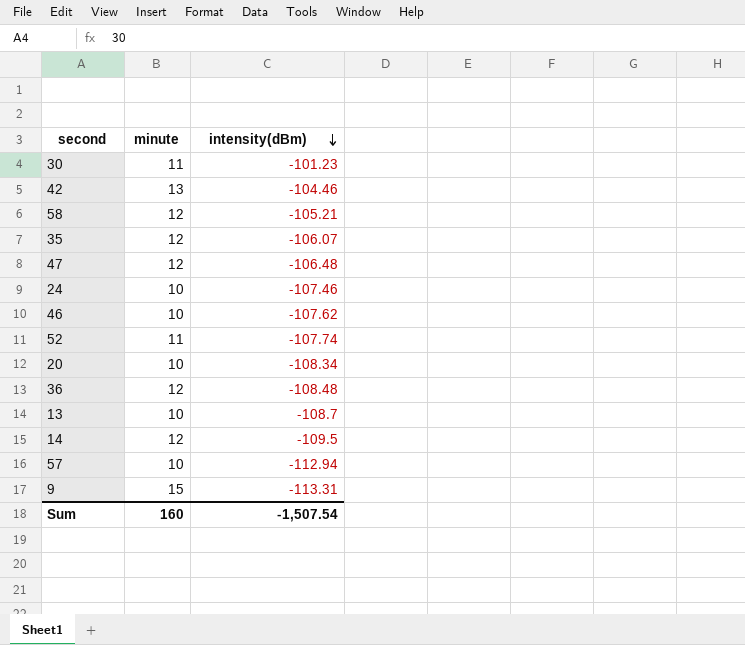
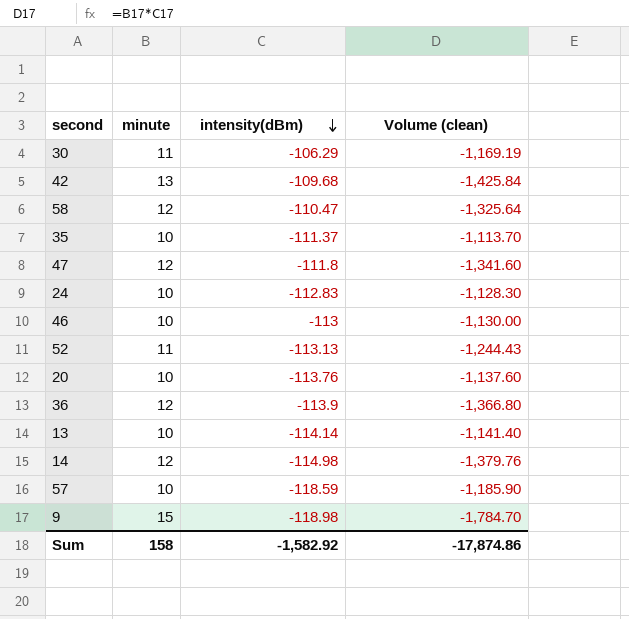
column Volume (clean) | formula: none -> [minute] * [intensity(dBm)]
30 | intensity(dBm): -101.23 -> -106.29
42 | intensity(dBm): -104.46 -> -109.68
58 | intensity(dBm): -105.21 -> -110.47
35 | minute: 12 -> 10
35 | intensity(dBm): -106.07 -> -111.37
47 | intensity(dBm): -106.48 -> -111.8
24 | intensity(dBm): -107.46 -> -112.83
46 | intensity(dBm): -107.62 -> -113
52 | intensity(dBm): -107.74 -> -113.13
20 | intensity(dBm): -108.34 -> -113.76
36 | intensity(dBm): -108.48 -> -113.9
13 | intensity(dBm): -108.7 -> -114.14
14 | intensity(dBm): -109.5 -> -114.98
57 | intensity(dBm): -112.94 -> -118.59
9 | intensity(dBm): -113.31 -> -118.98
Sum | minute: 160 -> 158
Sum | intensity(dBm): -1,507.54 -> -1,582.92

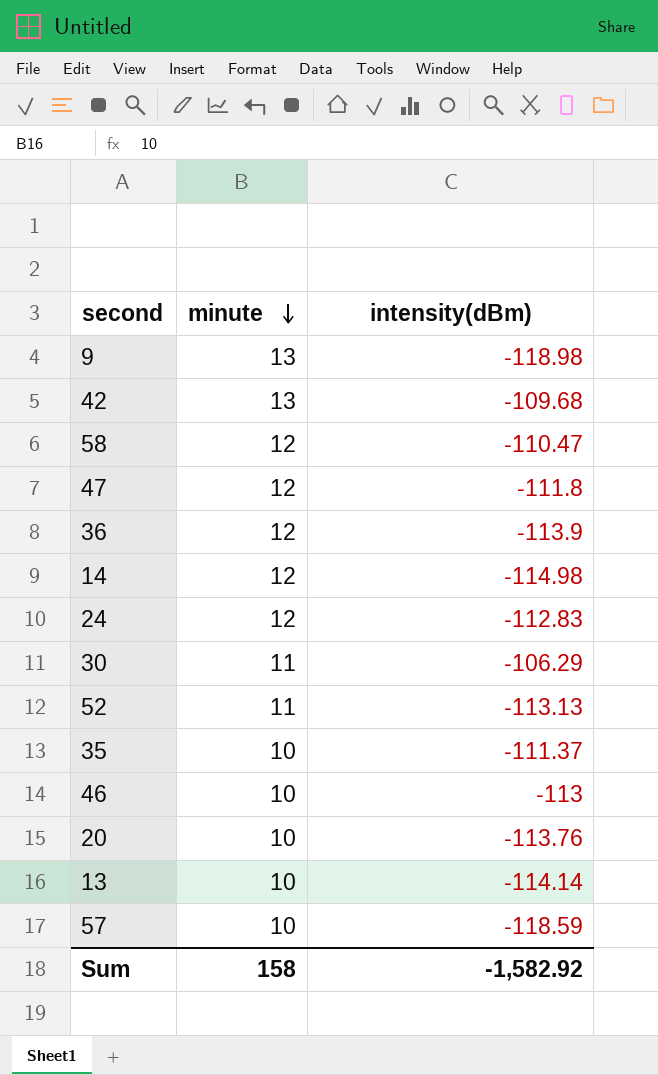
row order: intensity(dBm) descending -> minute descending
column Volume (clean) | formula: [minute] * [intensity(dBm)] -> none
9 | minute: 15 -> 13
24 | minute: 10 -> 12

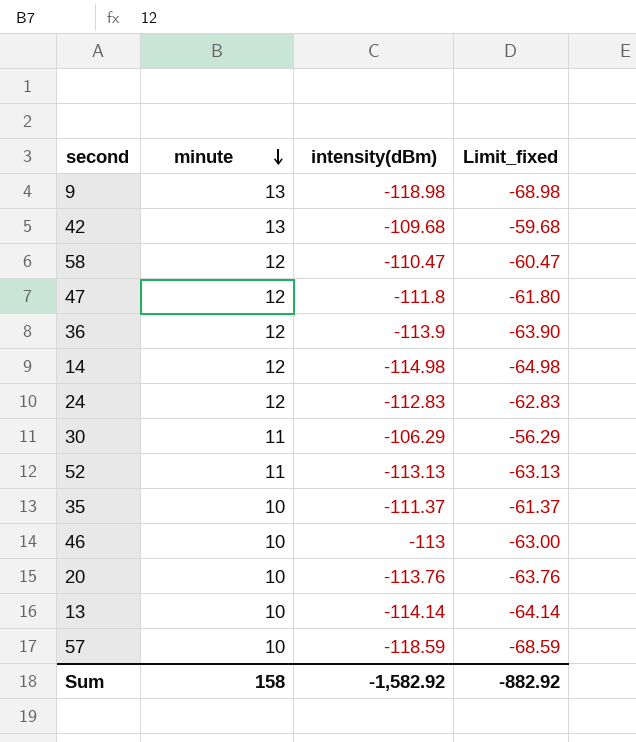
column Limit_fixed | formula: none -> [intensity(dBm)] + 50

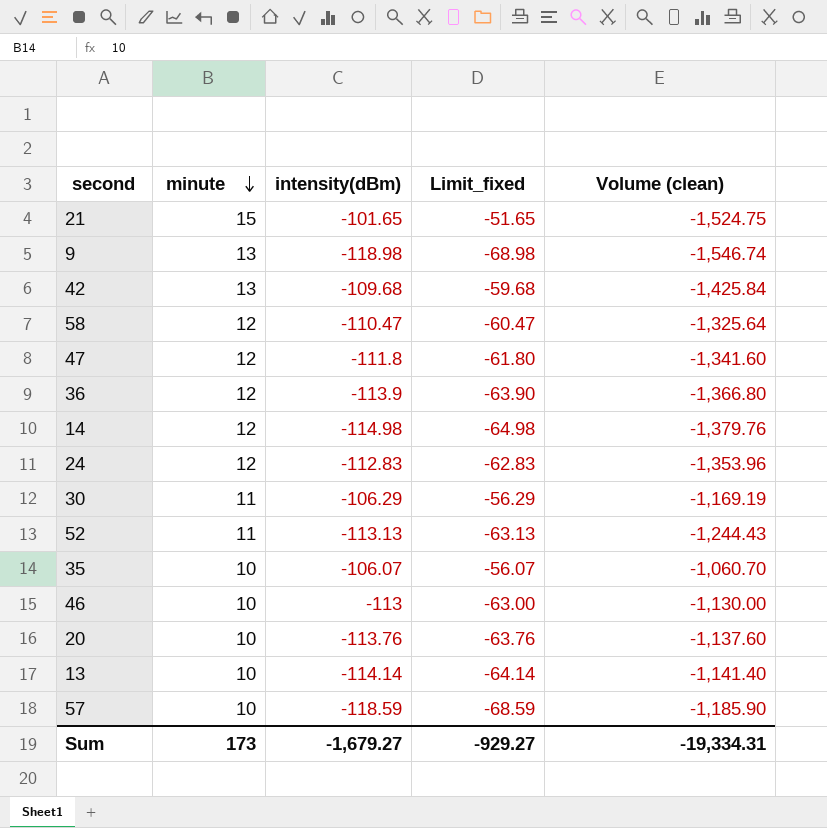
column Volume (clean) | formula: none -> [minute] * [intensity(dBm)]
row 21: none -> 15 | -101.65 | -51.65 | -1,524.75
35 | intensity(dBm): -111.37 -> -106.07
35 | Limit_fixed: -61.37 -> -56.07
Sum | minute: 158 -> 173
Sum | intensity(dBm): -1,582.92 -> -1,679.27
Sum | Limit_fixed: -882.92 -> -929.27

